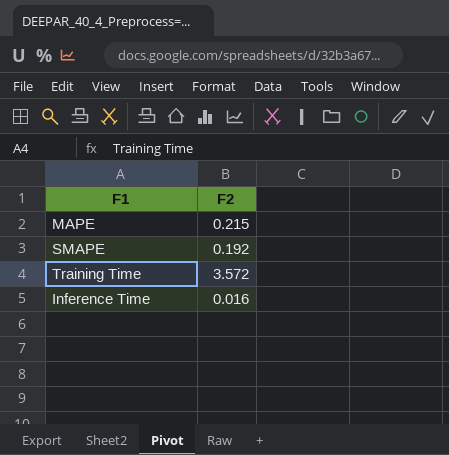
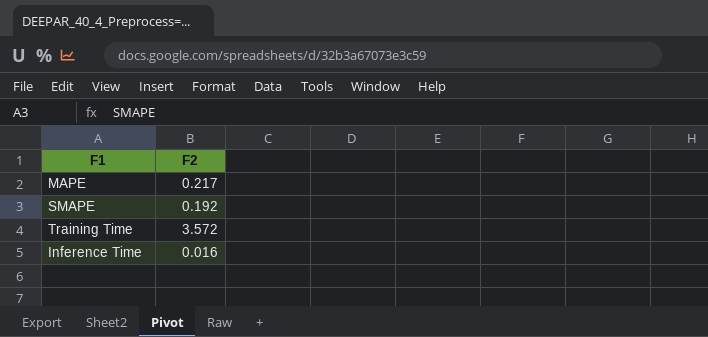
MAPE | F2: 0.215 -> 0.217

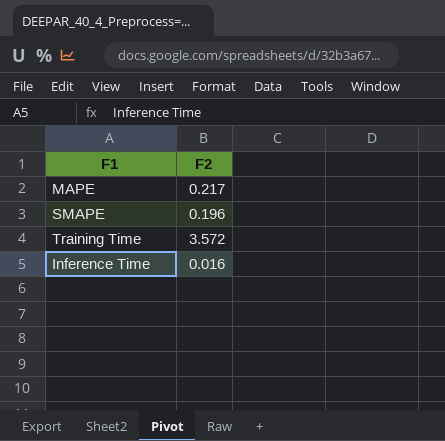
SMAPE | F2: 0.192 -> 0.196

